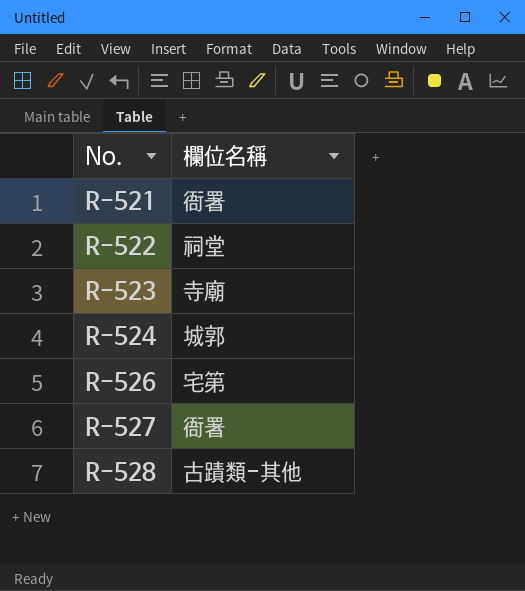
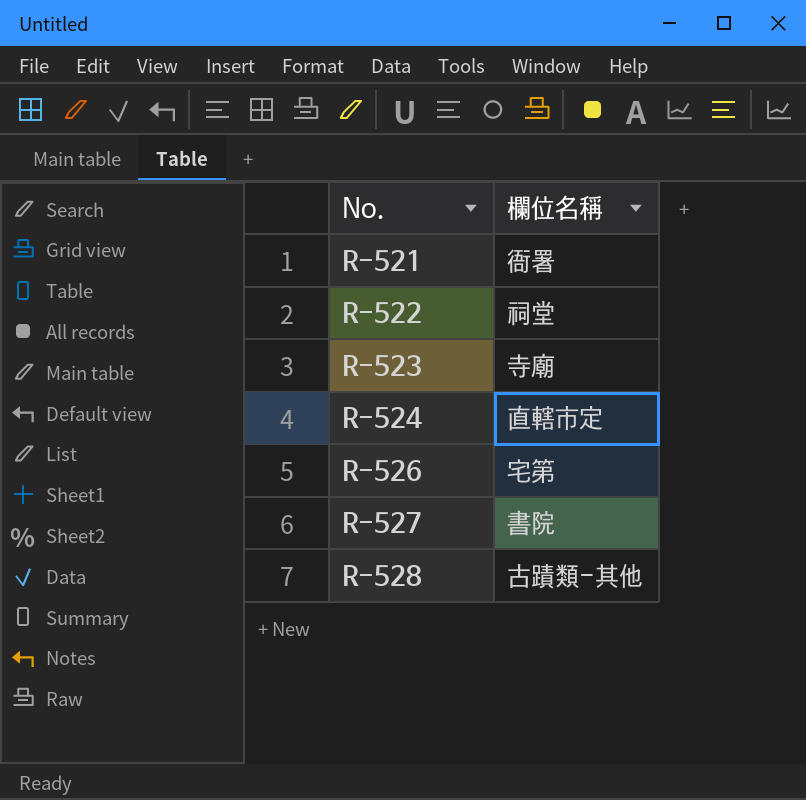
R-524 | 欄位名稱: 城郭 -> 直轄市定
R-527 | 欄位名稱: 衙署 -> 書院

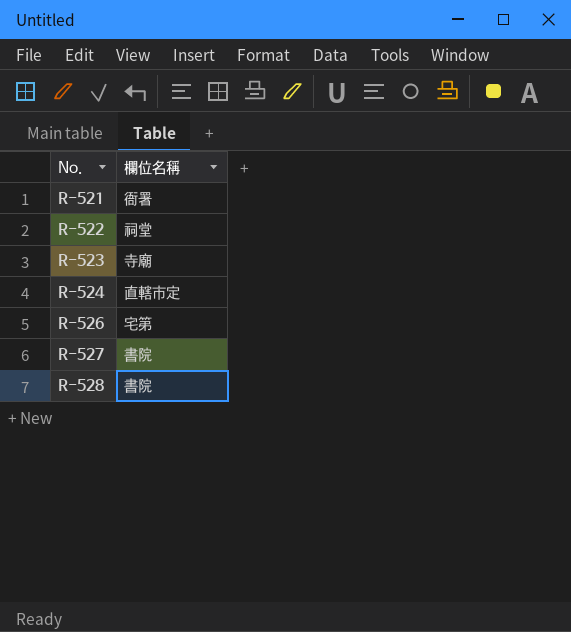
R-528 | 欄位名稱: 古蹟類-其他 -> 書院

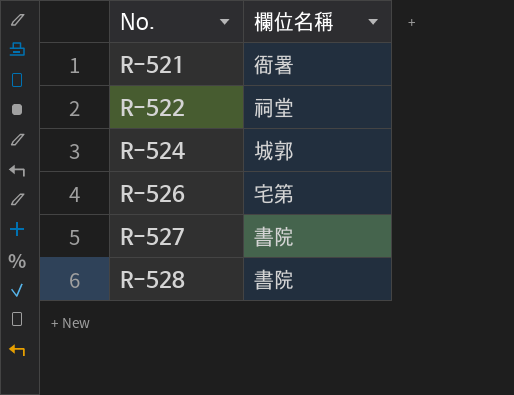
row R-523: 寺廟 -> none
R-524 | 欄位名稱: 直轄市定 -> 城郭

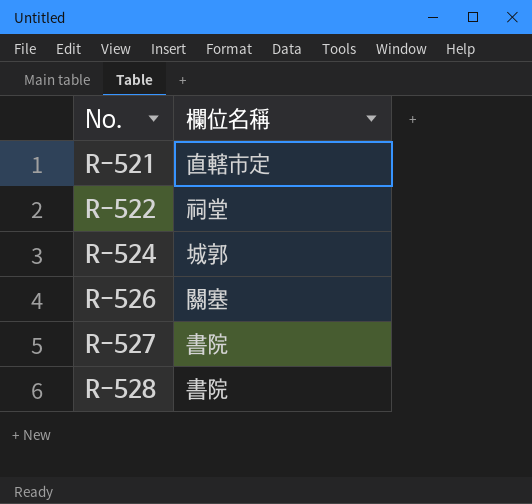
R-521 | 欄位名稱: 衙署 -> 直轄市定
R-526 | 欄位名稱: 宅第 -> 關塞

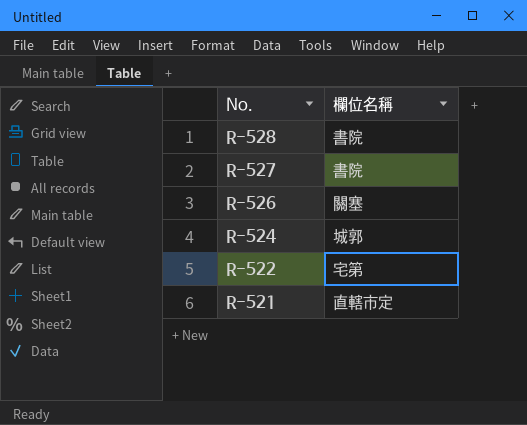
row order: No. ascending -> No. descending
R-522 | 欄位名稱: 祠堂 -> 宅第

